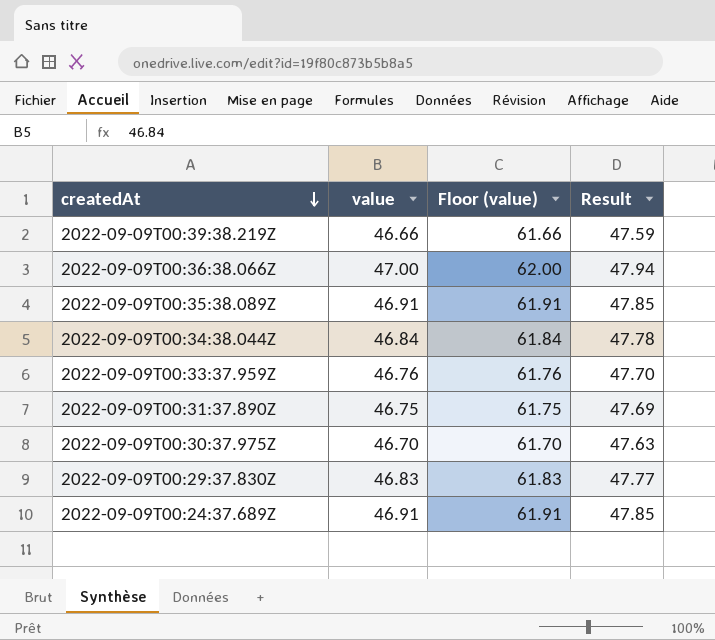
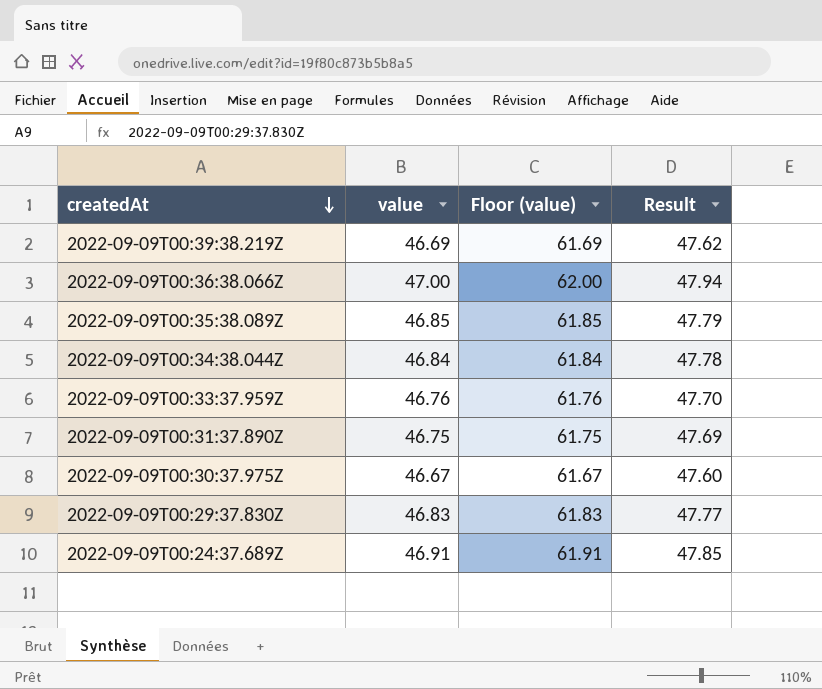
2022-09-09T00:39:38.219Z | value: 46.66 -> 46.69
2022-09-09T00:39:38.219Z | Floor (value): 61.66 -> 61.69
2022-09-09T00:39:38.219Z | Result: 47.59 -> 47.62
2022-09-09T00:35:38.089Z | value: 46.91 -> 46.85
2022-09-09T00:35:38.089Z | Floor (value): 61.91 -> 61.85
2022-09-09T00:35:38.089Z | Result: 47.85 -> 47.79
2022-09-09T00:30:37.975Z | value: 46.70 -> 46.67
2022-09-09T00:30:37.975Z | Floor (value): 61.70 -> 61.67
2022-09-09T00:30:37.975Z | Result: 47.63 -> 47.60

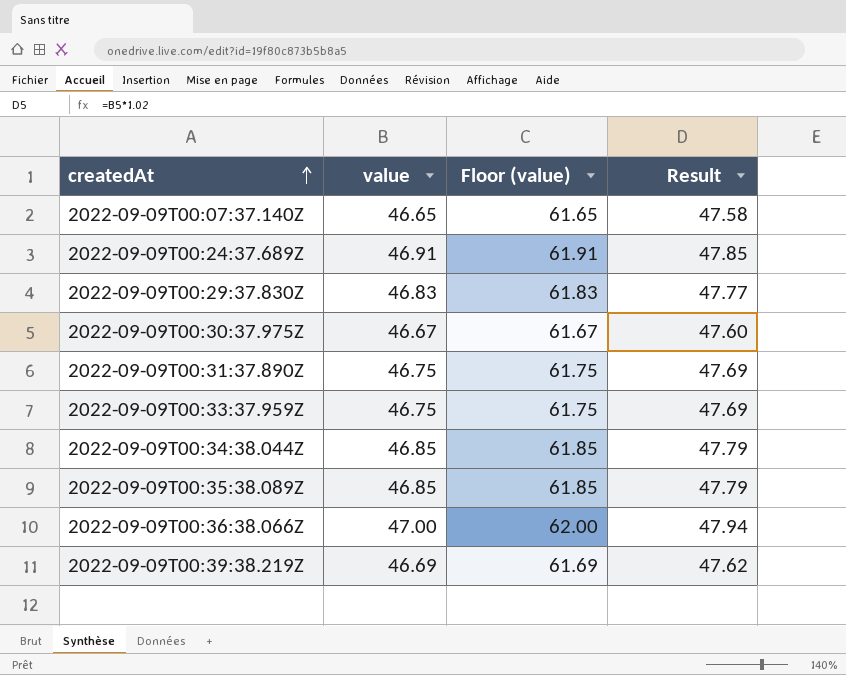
row order: createdAt descending -> createdAt ascending
row 2022-09-09T00:07:37.140Z: none -> 46.65 | 61.65 | 47.58
2022-09-09T00:33:37.959Z | value: 46.76 -> 46.75
2022-09-09T00:33:37.959Z | Floor (value): 61.76 -> 61.75
2022-09-09T00:33:37.959Z | Result: 47.70 -> 47.69
2022-09-09T00:34:38.044Z | value: 46.84 -> 46.85
2022-09-09T00:34:38.044Z | Floor (value): 61.84 -> 61.85
2022-09-09T00:34:38.044Z | Result: 47.78 -> 47.79

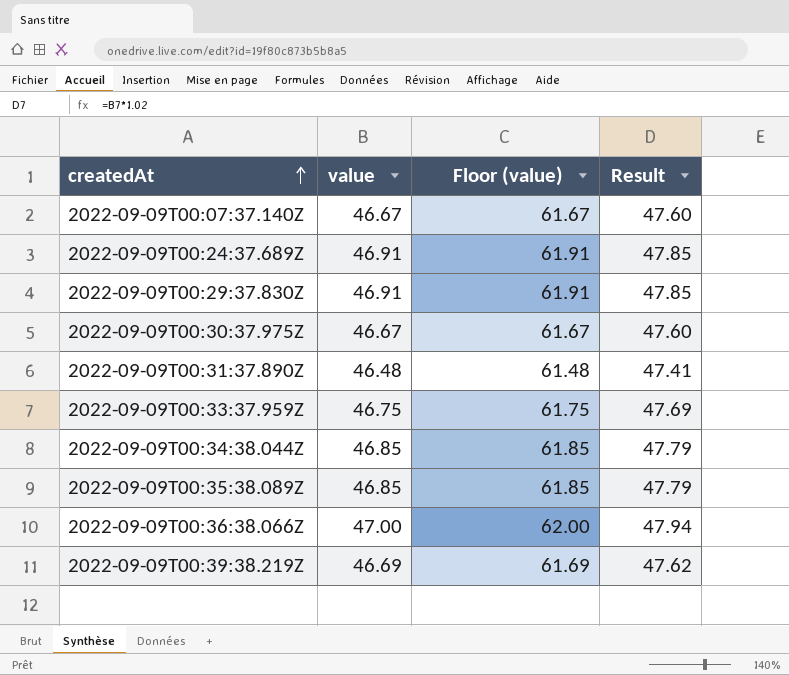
2022-09-09T00:07:37.140Z | value: 46.65 -> 46.67
2022-09-09T00:07:37.140Z | Floor (value): 61.65 -> 61.67
2022-09-09T00:07:37.140Z | Result: 47.58 -> 47.60
2022-09-09T00:29:37.830Z | value: 46.83 -> 46.91
2022-09-09T00:29:37.830Z | Floor (value): 61.83 -> 61.91
2022-09-09T00:29:37.830Z | Result: 47.77 -> 47.85
2022-09-09T00:31:37.890Z | value: 46.75 -> 46.48
2022-09-09T00:31:37.890Z | Floor (value): 61.75 -> 61.48
2022-09-09T00:31:37.890Z | Result: 47.69 -> 47.41

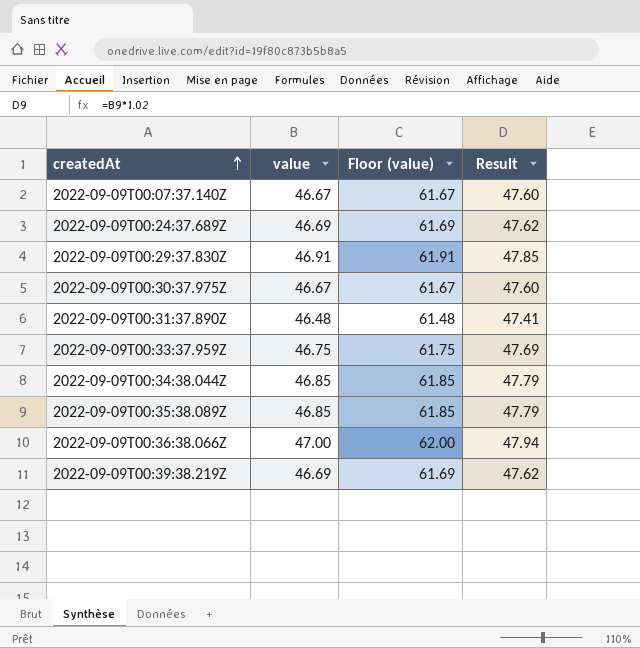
2022-09-09T00:24:37.689Z | value: 46.91 -> 46.69
2022-09-09T00:24:37.689Z | Floor (value): 61.91 -> 61.69
2022-09-09T00:24:37.689Z | Result: 47.85 -> 47.62

